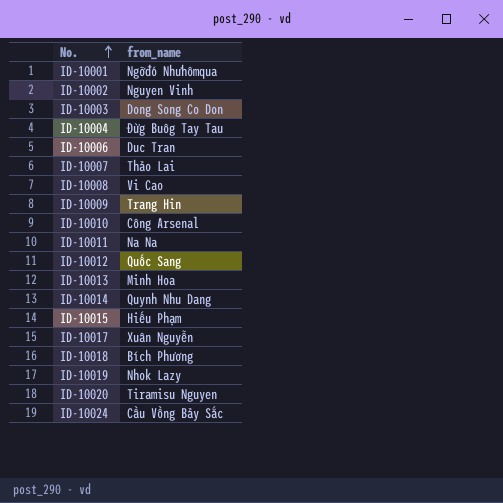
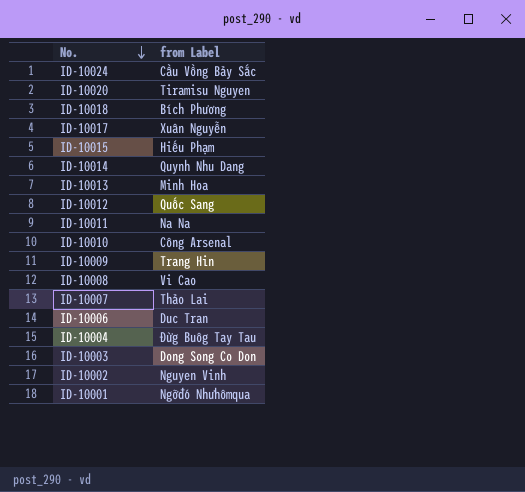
row order: No. ascending -> No. descending
column name: from_name -> from Label
row ID-10019: Nhok Lazy -> none

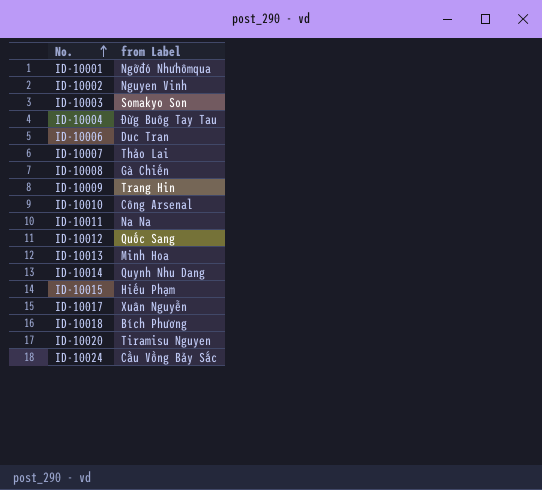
row order: No. descending -> No. ascending
ID-10003 | from Label: Dong Song Co Don -> Somakyo Son
ID-10008 | from Label: Vi Cao -> Gà Chiến

